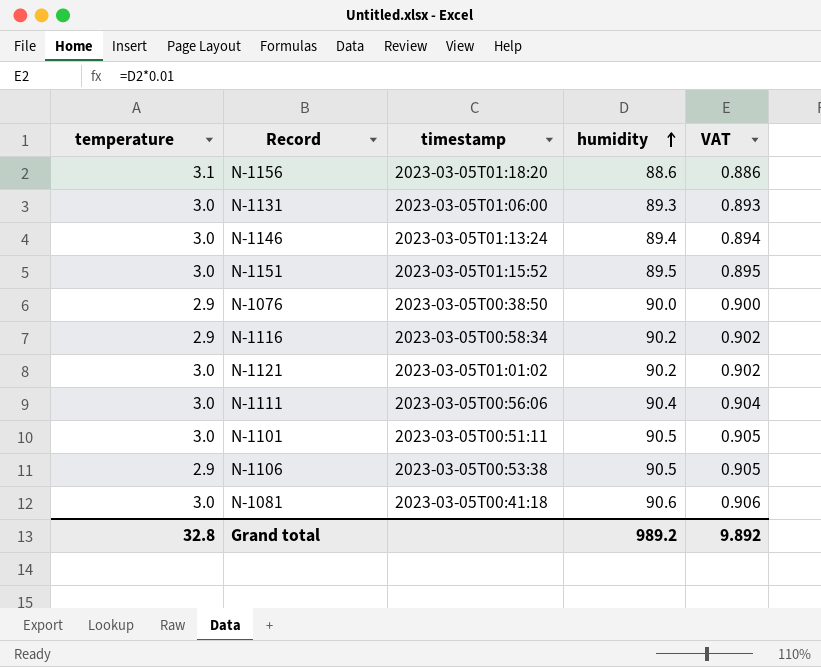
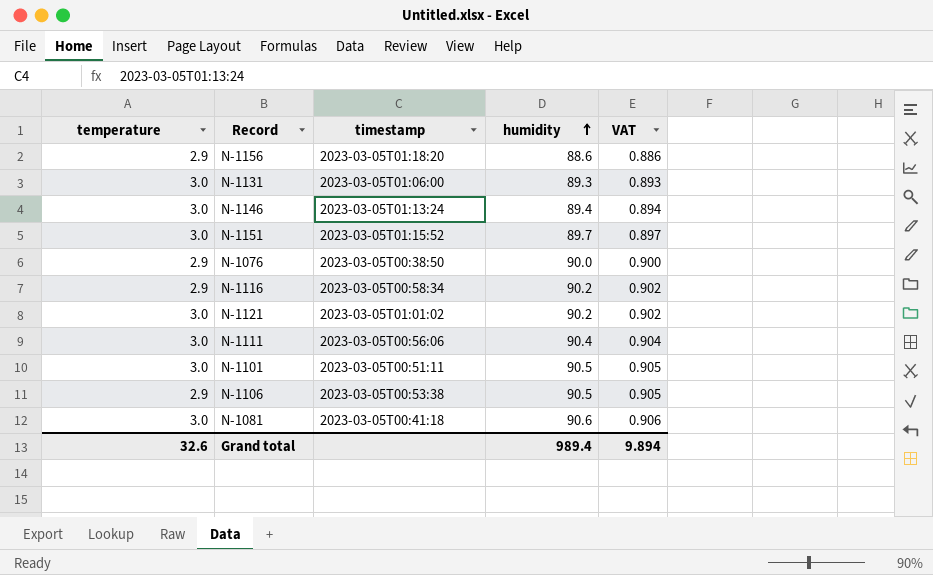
N-1156 | temperature: 3.1 -> 2.9
N-1151 | humidity: 89.5 -> 89.7
N-1151 | VAT: 0.895 -> 0.897
Grand total | temperature: 32.8 -> 32.6
Grand total | humidity: 989.2 -> 989.4
Grand total | VAT: 9.892 -> 9.894

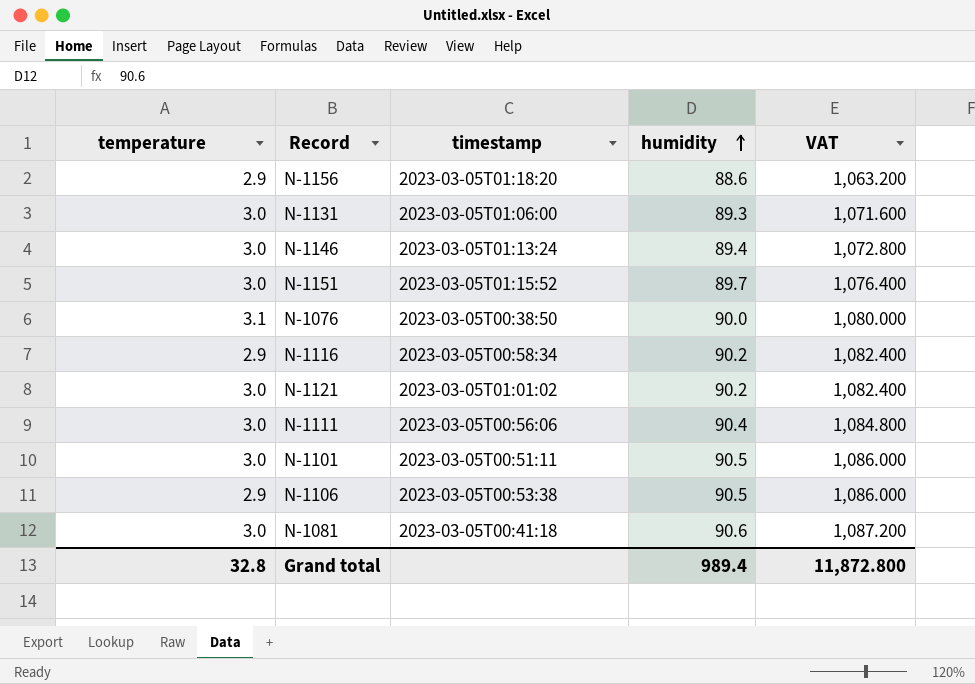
column VAT | formula: [humidity] * 0.01 -> [humidity] * 12
N-1076 | temperature: 2.9 -> 3.1
Grand total | temperature: 32.6 -> 32.8
Grand total | VAT: 9.894 -> 11,872.800

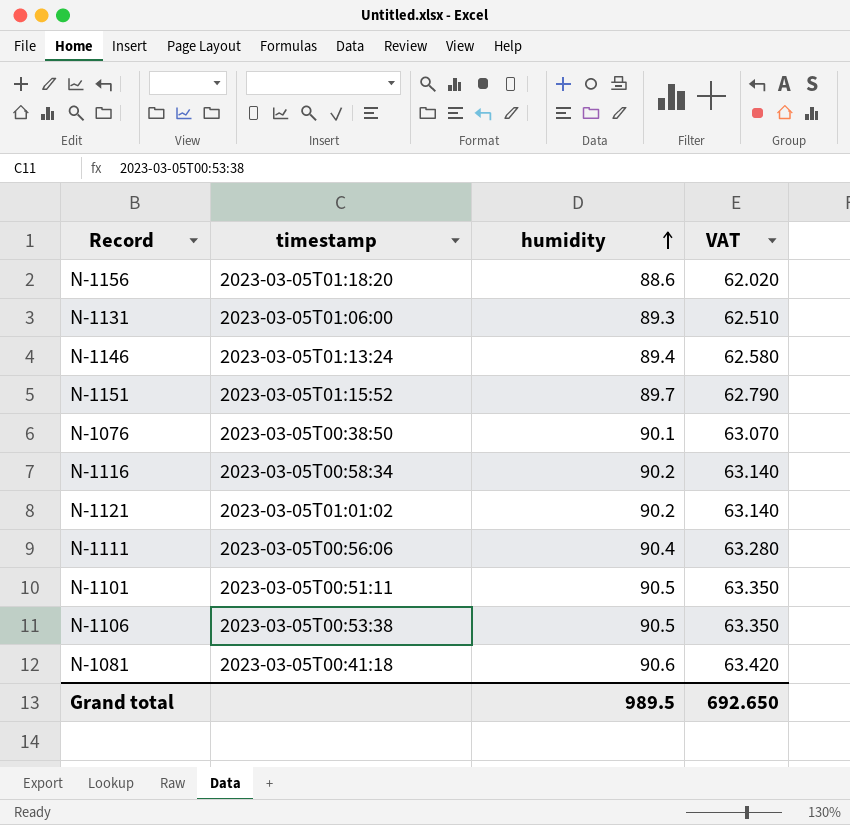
column temperature | position: 1 -> none
column VAT | formula: [humidity] * 12 -> [humidity] * 0.7
N-1076 | humidity: 90.0 -> 90.1
Grand total | humidity: 989.4 -> 989.5
Grand total | VAT: 11,872.800 -> 692.650

